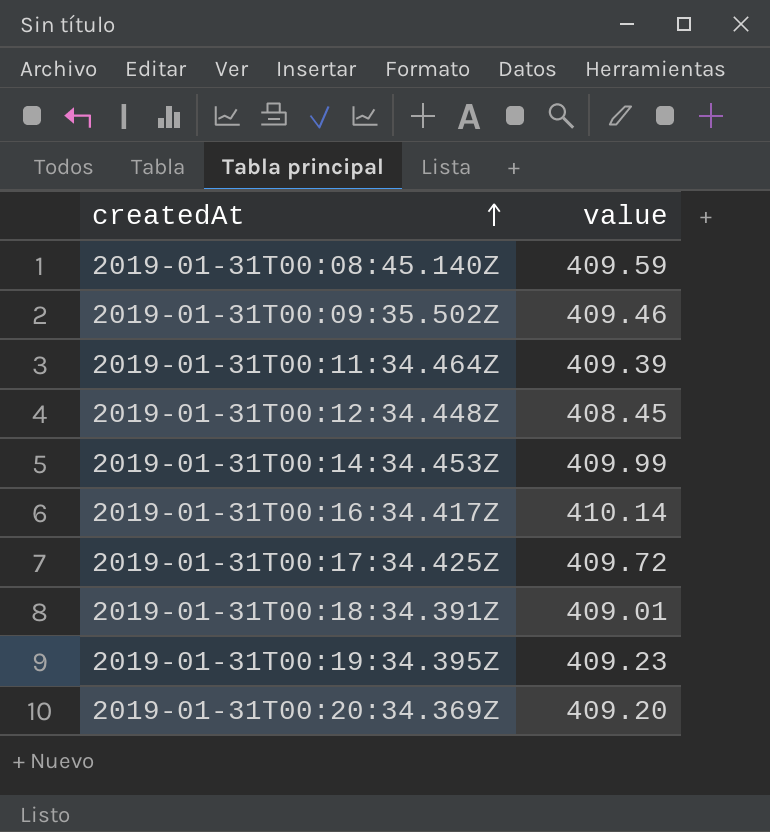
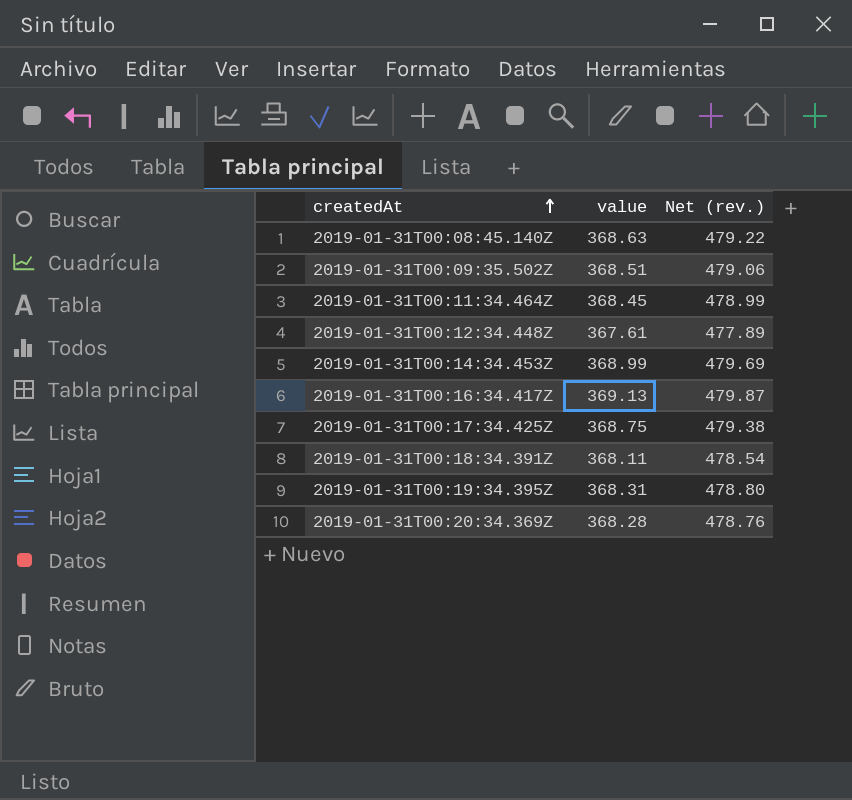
column Net (rev.) | formula: none -> [value] * 1.3
2019-01-31T00:08:45.140Z | value: 409.59 -> 368.63
2019-01-31T00:09:35.502Z | value: 409.46 -> 368.51
2019-01-31T00:11:34.464Z | value: 409.39 -> 368.45
2019-01-31T00:12:34.448Z | value: 408.45 -> 367.61
2019-01-31T00:14:34.453Z | value: 409.99 -> 368.99
2019-01-31T00:16:34.417Z | value: 410.14 -> 369.13
2019-01-31T00:17:34.425Z | value: 409.72 -> 368.75
2019-01-31T00:18:34.391Z | value: 409.01 -> 368.11
2019-01-31T00:19:34.395Z | value: 409.23 -> 368.31
2019-01-31T00:20:34.369Z | value: 409.20 -> 368.28

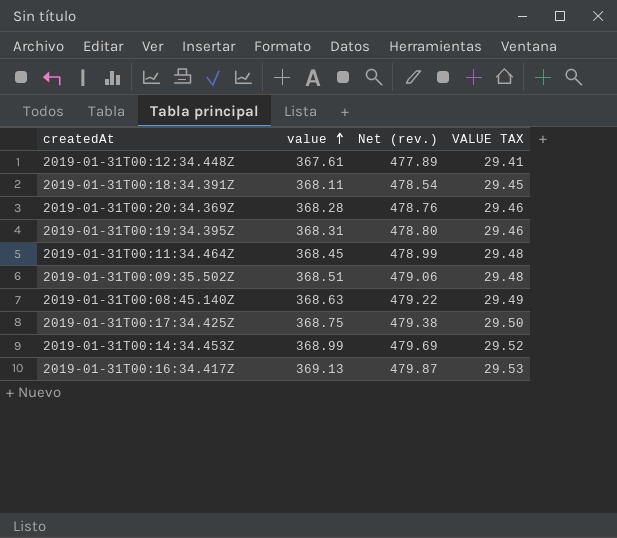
row order: createdAt ascending -> value ascending
column VALUE TAX | formula: none -> [value] * 0.08

